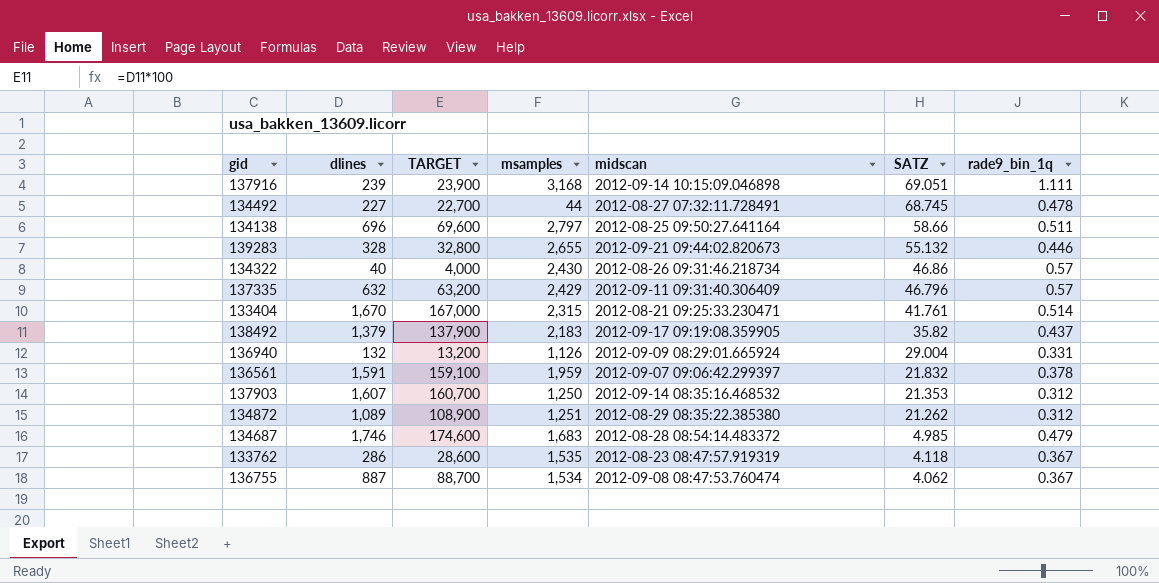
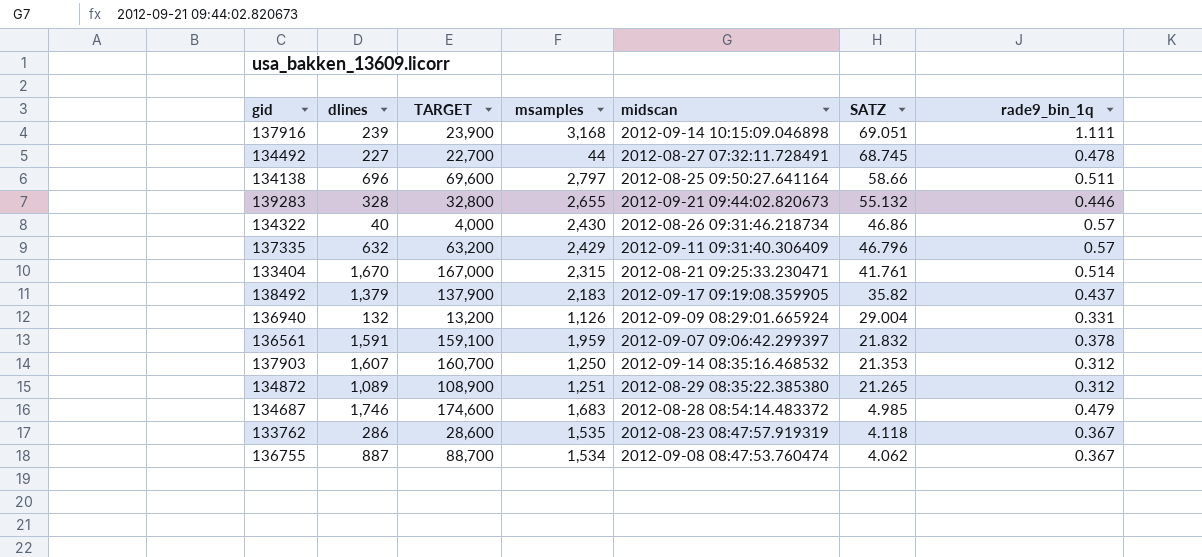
134872 | SATZ: 21.262 -> 21.265

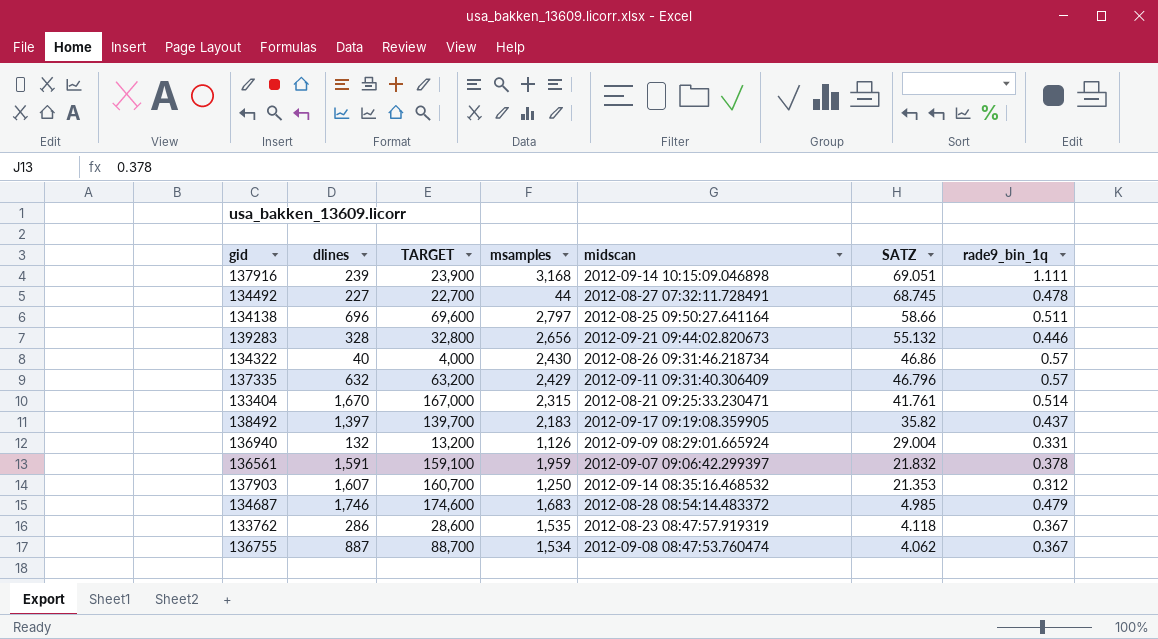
row 134872: 1,089 | 108,900 | 1,251 | 2012-08-29 08:35:22.385380 | 21.265 | 0.312 -> none
139283 | msamples: 2,655 -> 2,656
138492 | dlines: 1,379 -> 1,397
138492 | TARGET: 137,900 -> 139,700

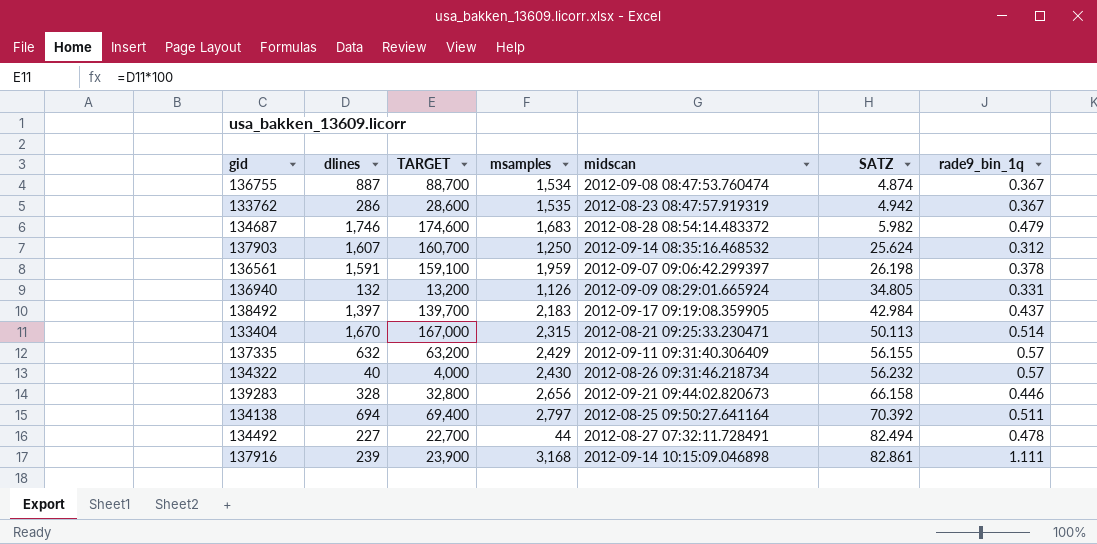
row order: SATZ descending -> SATZ ascending
136755 | SATZ: 4.062 -> 4.874
133762 | SATZ: 4.118 -> 4.942
134687 | SATZ: 4.985 -> 5.982
137903 | SATZ: 21.353 -> 25.624
136561 | SATZ: 21.832 -> 26.198
136940 | SATZ: 29.004 -> 34.805
138492 | SATZ: 35.82 -> 42.984
133404 | SATZ: 41.761 -> 50.113
137335 | SATZ: 46.796 -> 56.155
134322 | SATZ: 46.86 -> 56.232
139283 | SATZ: 55.132 -> 66.158
134138 | dlines: 696 -> 694
134138 | TARGET: 69,600 -> 69,400
134138 | SATZ: 58.66 -> 70.392
134492 | SATZ: 68.745 -> 82.494
137916 | SATZ: 69.051 -> 82.861

